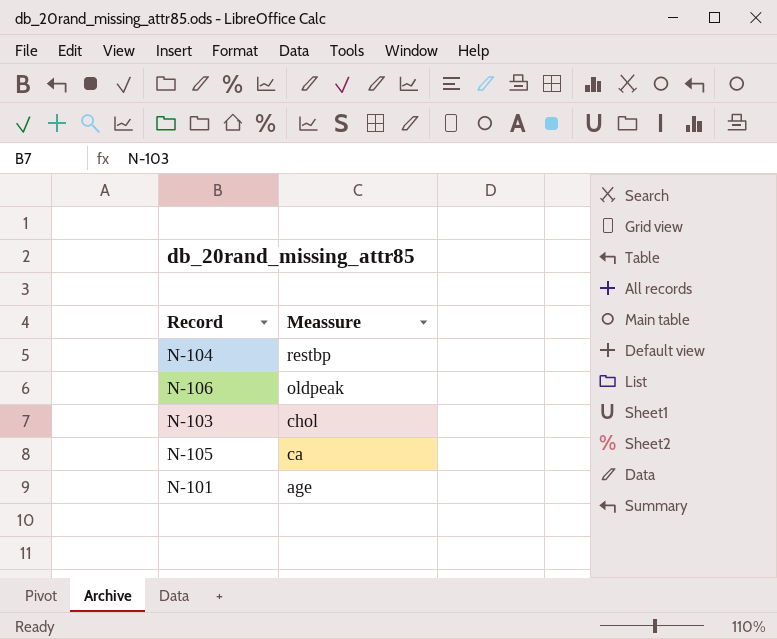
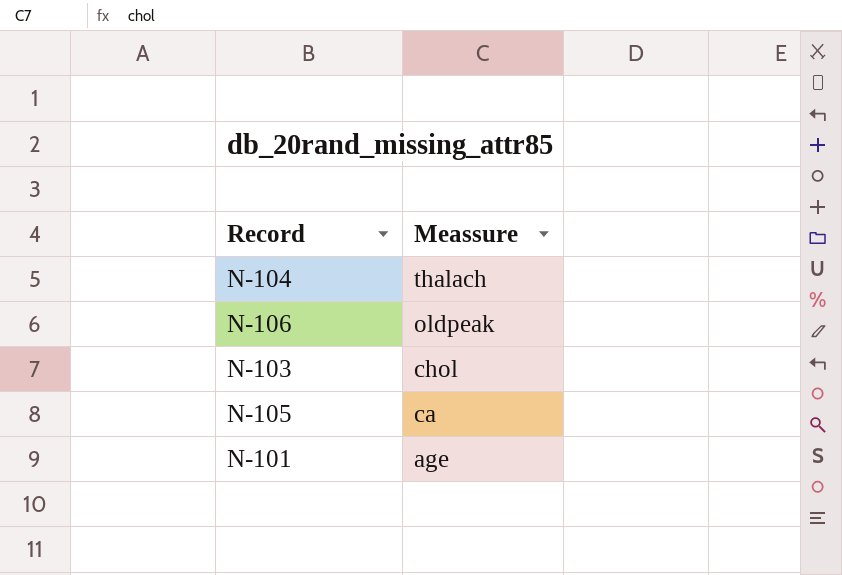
N-104 | Meassure: restbp -> thalach

